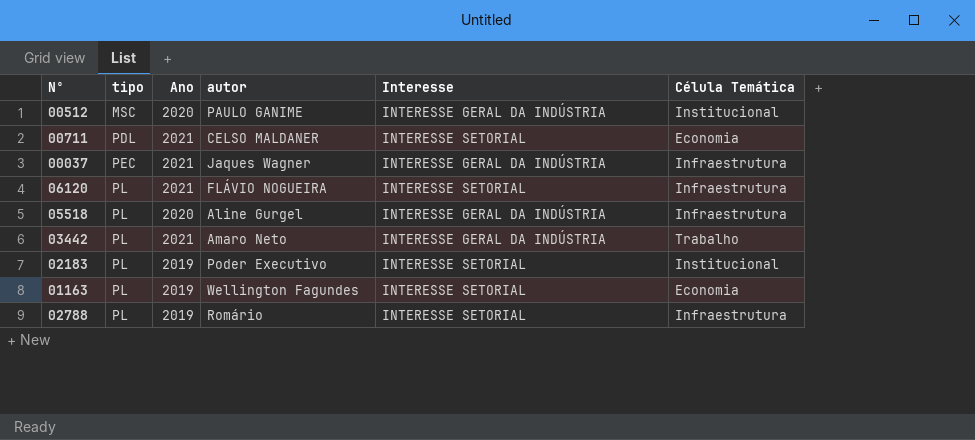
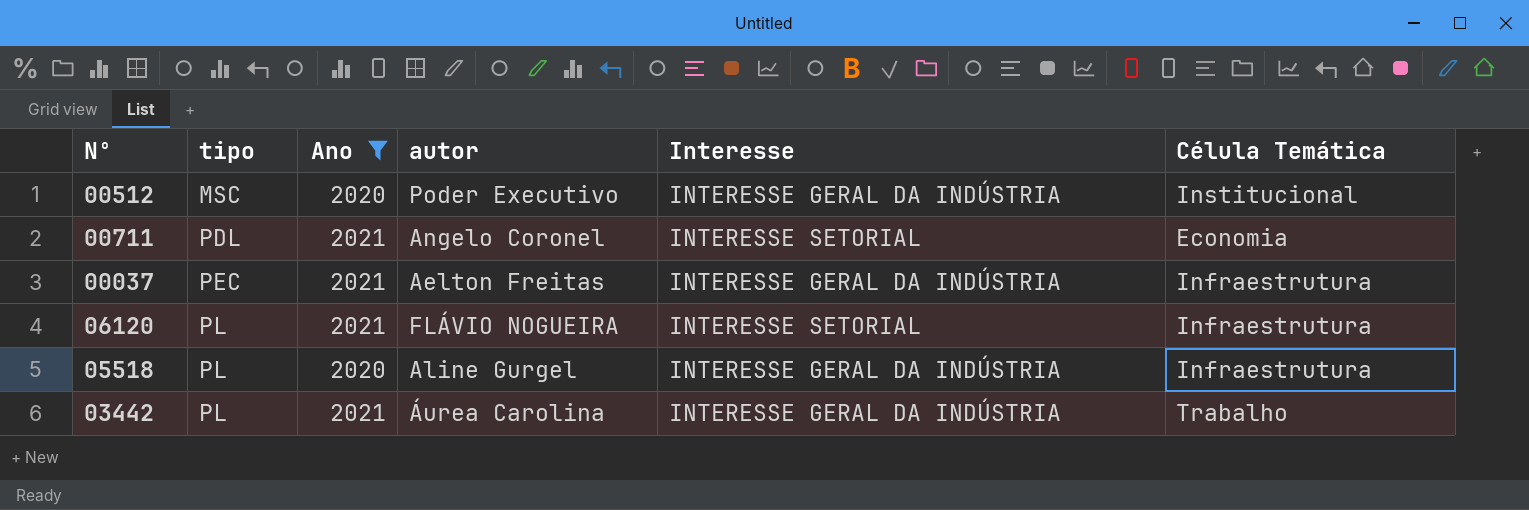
filter: none -> Ano != 2019
00512 | autor: PAULO GANIME -> Poder Executivo
00711 | autor: CELSO MALDANER -> Angelo Coronel
00037 | autor: Jaques Wagner -> Aelton Freitas
03442 | autor: Amaro Neto -> Áurea Carolina

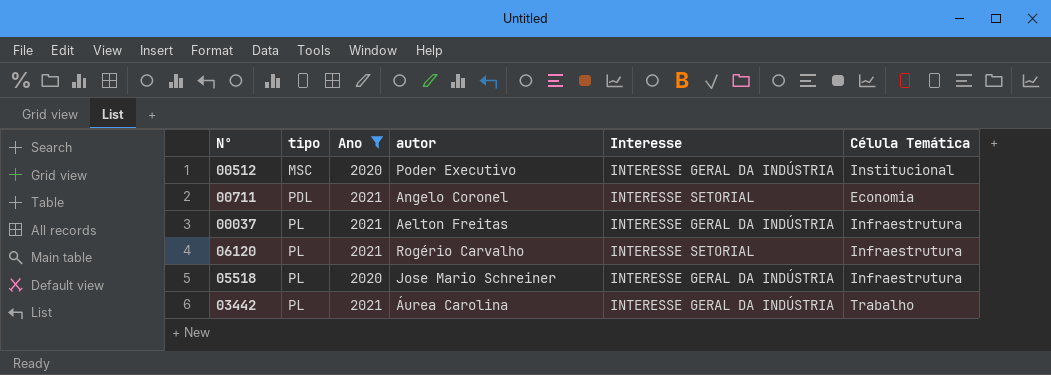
00037 | tipo: PEC -> PL
06120 | autor: FLÁVIO NOGUEIRA -> Rogério Carvalho
05518 | autor: Aline Gurgel -> Jose Mario Schreiner

